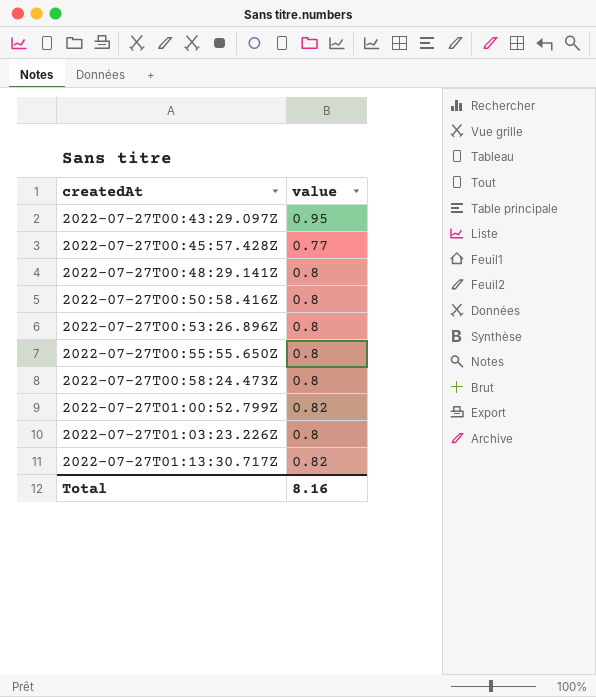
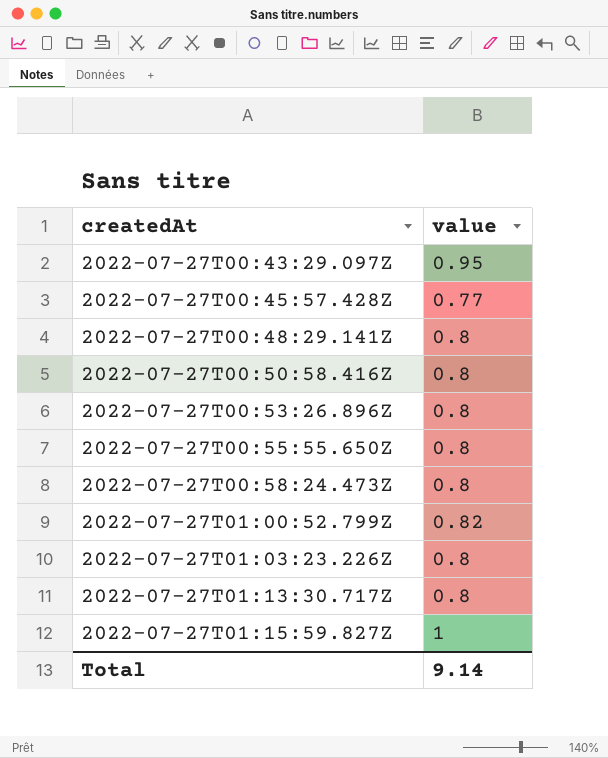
2022-07-27T01:13:30.717Z | value: 0.82 -> 0.8
row 2022-07-27T01:15:59.827Z: none -> 1
Total | value: 8.16 -> 9.14

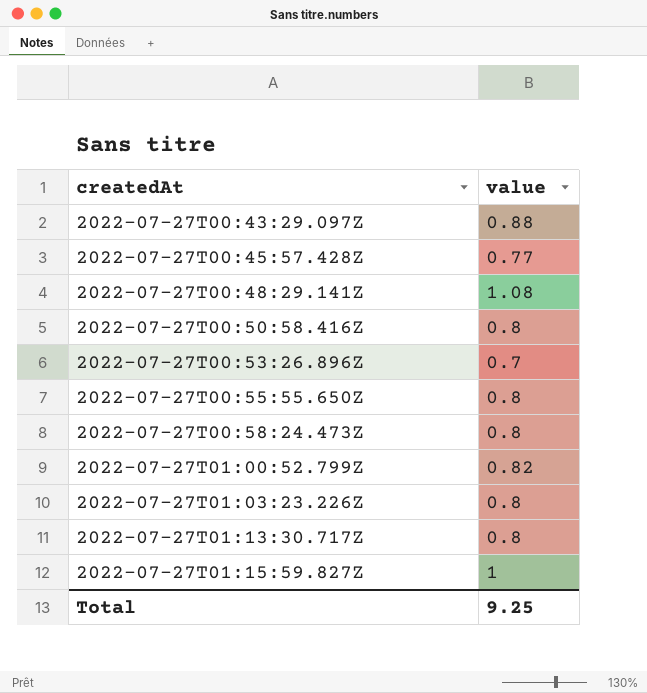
2022-07-27T00:43:29.097Z | value: 0.95 -> 0.88
2022-07-27T00:48:29.141Z | value: 0.8 -> 1.08
2022-07-27T00:53:26.896Z | value: 0.8 -> 0.7
Total | value: 9.14 -> 9.25

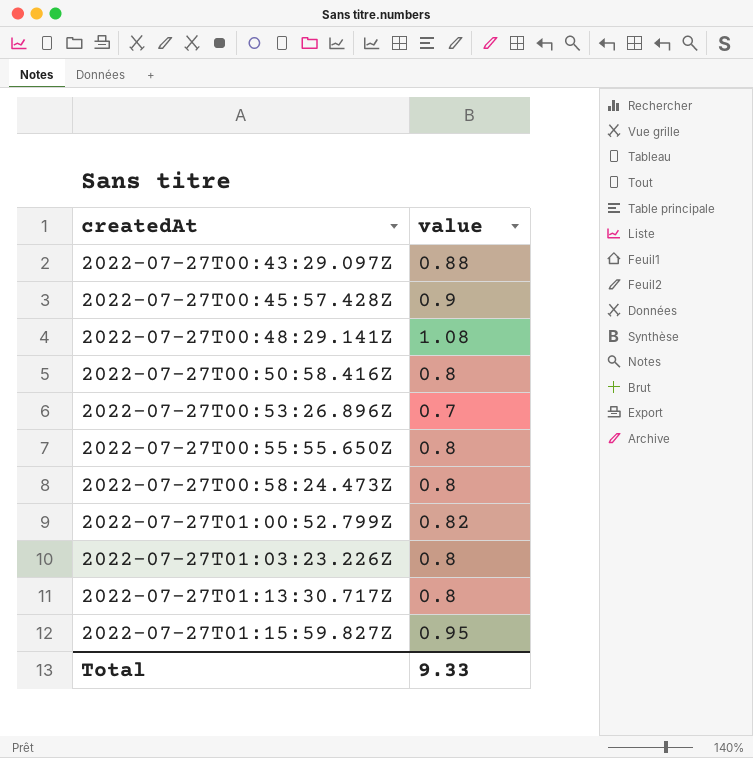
2022-07-27T00:45:57.428Z | value: 0.77 -> 0.9
2022-07-27T01:15:59.827Z | value: 1 -> 0.95
Total | value: 9.25 -> 9.33

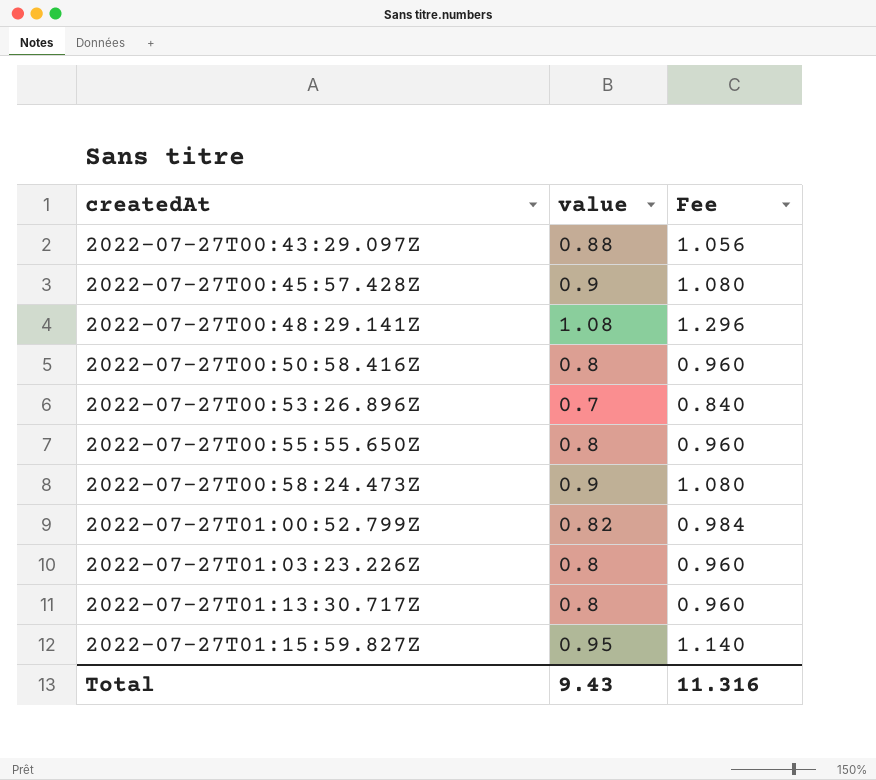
column Fee | formula: none -> [value] * 1.2
2022-07-27T00:58:24.473Z | value: 0.8 -> 0.9
Total | value: 9.33 -> 9.43

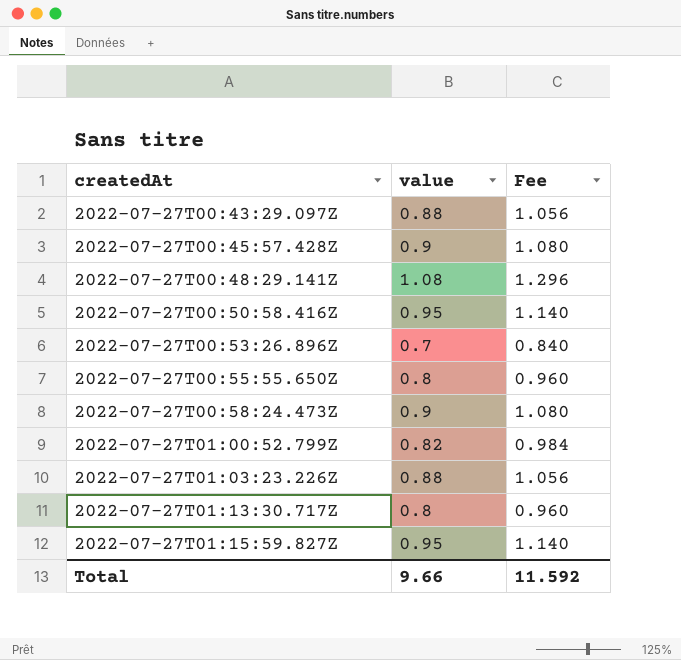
2022-07-27T00:50:58.416Z | value: 0.8 -> 0.95
2022-07-27T00:50:58.416Z | Fee: 0.960 -> 1.140
2022-07-27T01:03:23.226Z | value: 0.8 -> 0.88
2022-07-27T01:03:23.226Z | Fee: 0.960 -> 1.056
Total | value: 9.43 -> 9.66
Total | Fee: 11.316 -> 11.592

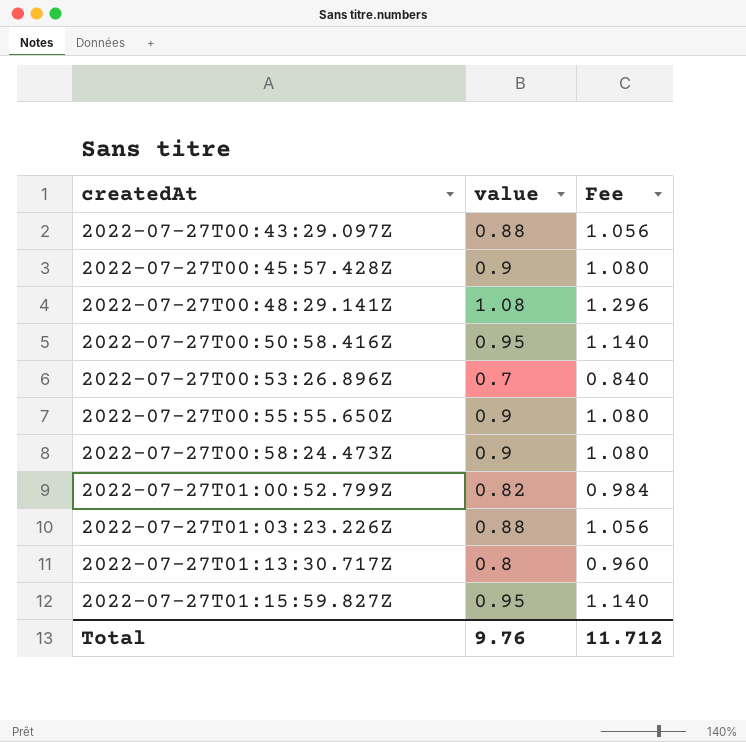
2022-07-27T00:55:55.650Z | value: 0.8 -> 0.9
2022-07-27T00:55:55.650Z | Fee: 0.960 -> 1.080
Total | value: 9.66 -> 9.76
Total | Fee: 11.592 -> 11.712

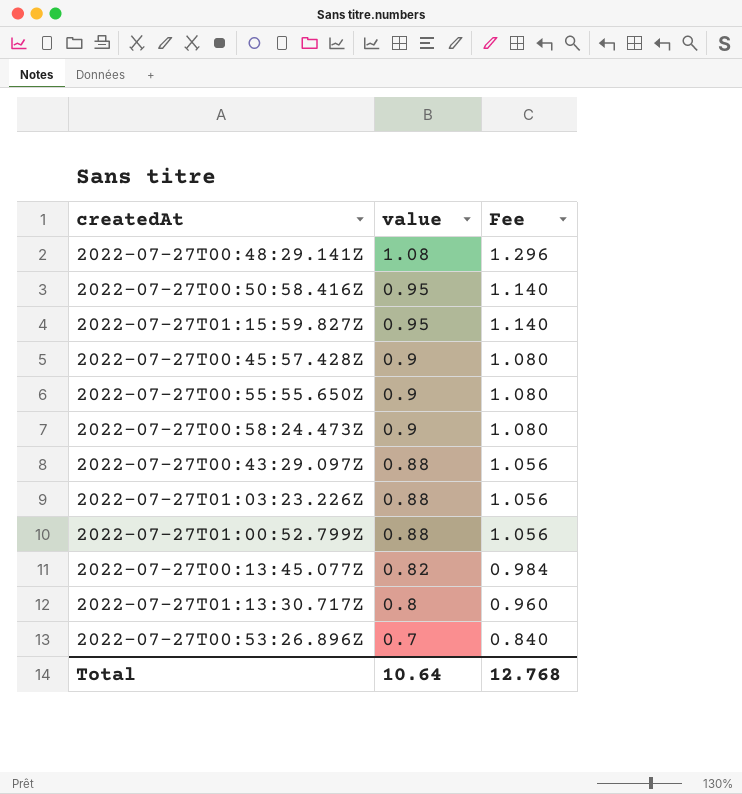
row order: createdAt ascending -> value descending
2022-07-27T01:00:52.799Z | value: 0.82 -> 0.88
2022-07-27T01:00:52.799Z | Fee: 0.984 -> 1.056
row 2022-07-27T00:13:45.077Z: none -> 0.82 | 0.984
Total | value: 9.76 -> 10.64
Total | Fee: 11.712 -> 12.768

